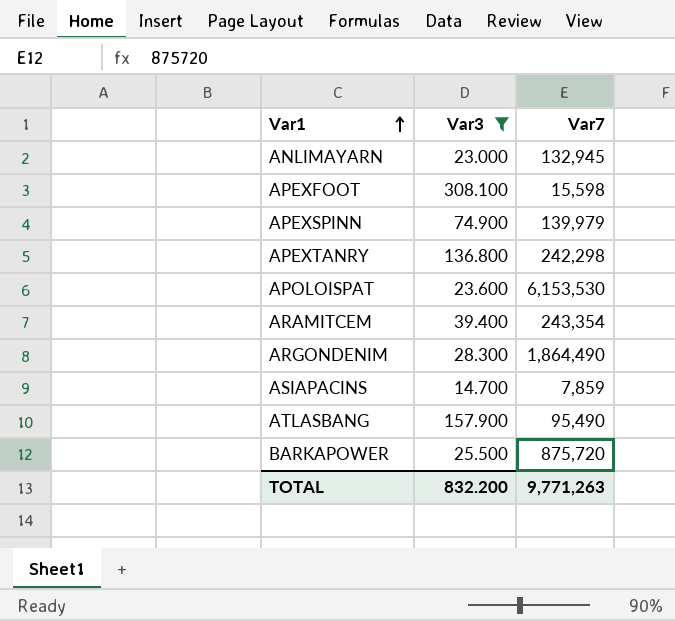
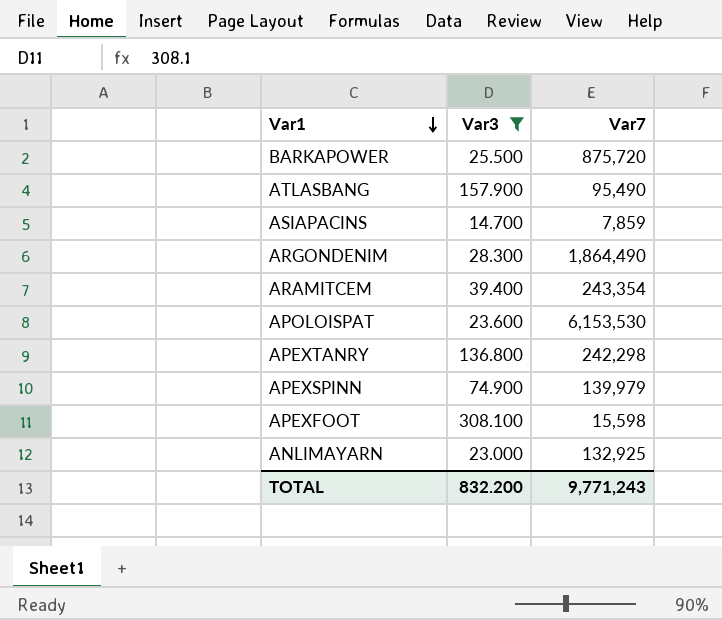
row order: Var1 ascending -> Var1 descending
ANLIMAYARN | Var7: 132,945 -> 132,925
TOTAL | Var7: 9,771,263 -> 9,771,243

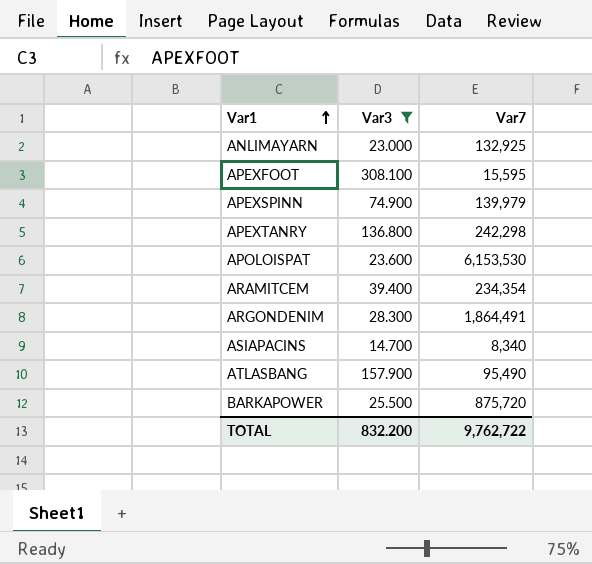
row order: Var1 descending -> Var1 ascending
APEXFOOT | Var7: 15,598 -> 15,595
ARAMITCEM | Var7: 243,354 -> 234,354
ARGONDENIM | Var7: 1,864,490 -> 1,864,491
ASIAPACINS | Var7: 7,859 -> 8,340
TOTAL | Var7: 9,771,243 -> 9,762,722

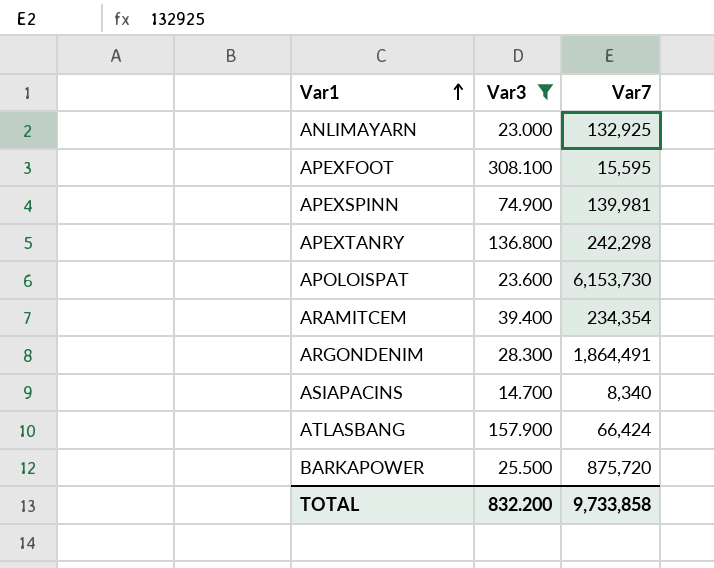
APEXSPINN | Var7: 139,979 -> 139,981
APOLOISPAT | Var7: 6,153,530 -> 6,153,730
ATLASBANG | Var7: 95,490 -> 66,424
TOTAL | Var7: 9,762,722 -> 9,733,858

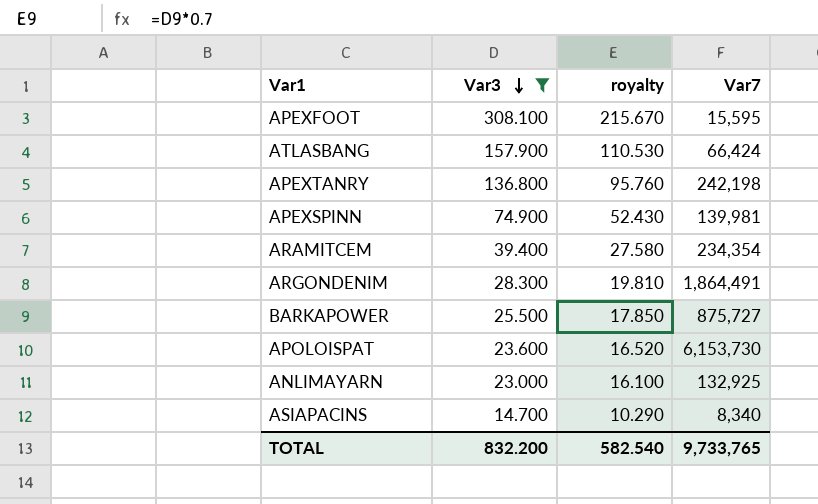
row order: Var1 ascending -> Var3 descending
column royalty | formula: none -> [Var3] * 0.7
APEXTANRY | Var7: 242,298 -> 242,198
BARKAPOWER | Var7: 875,720 -> 875,727
TOTAL | Var7: 9,733,858 -> 9,733,765

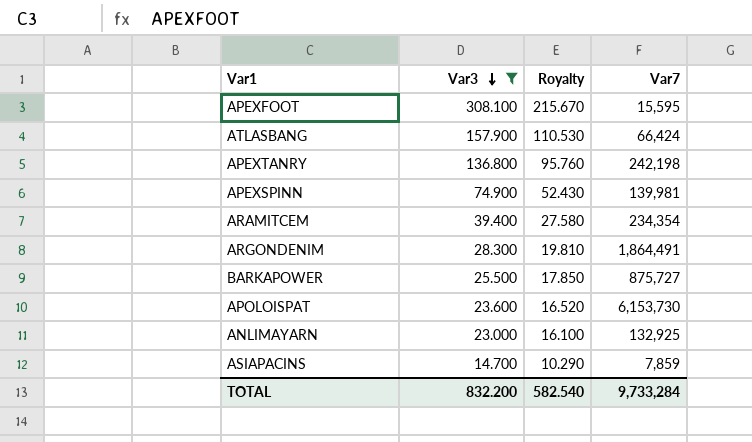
column name: royalty -> Royalty
ASIAPACINS | Var7: 8,340 -> 7,859
TOTAL | Var7: 9,733,765 -> 9,733,284

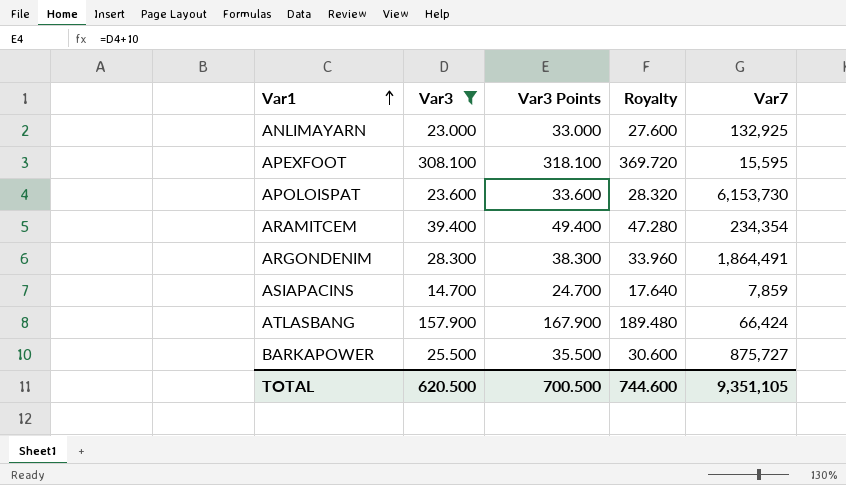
row order: Var3 descending -> Var1 ascending
column Var3 Points | formula: none -> [Var3] + 10
column Royalty | formula: [Var3] * 0.7 -> [Var3] * 1.2
row APEXTANRY: 136.800 | 95.760 | 242,198 -> none
row APEXSPINN: 74.900 | 52.430 | 139,981 -> none
TOTAL | Var3: 832.200 -> 620.500
TOTAL | Royalty: 582.540 -> 744.600
TOTAL | Var7: 9,733,284 -> 9,351,105

